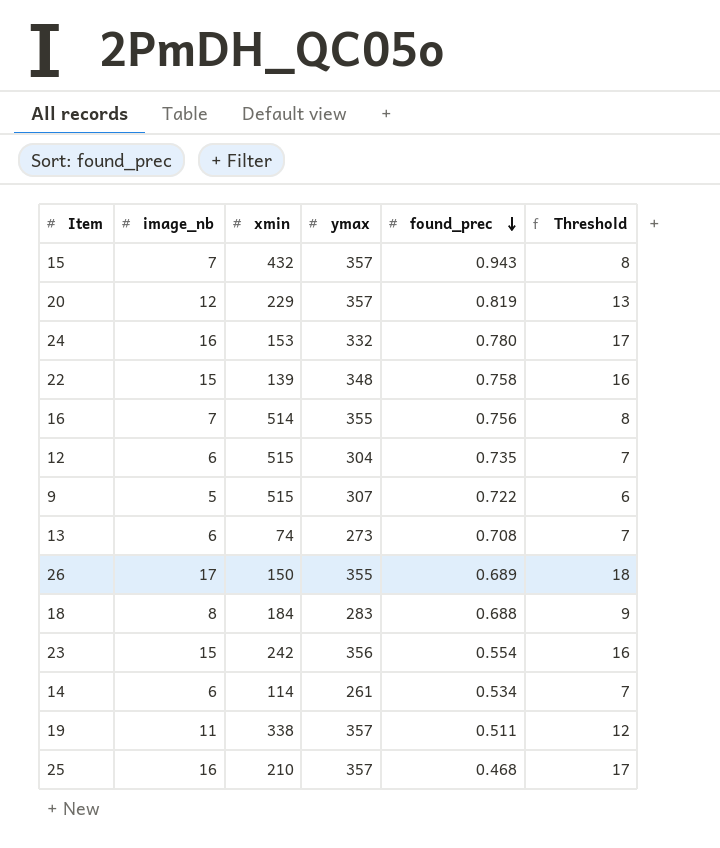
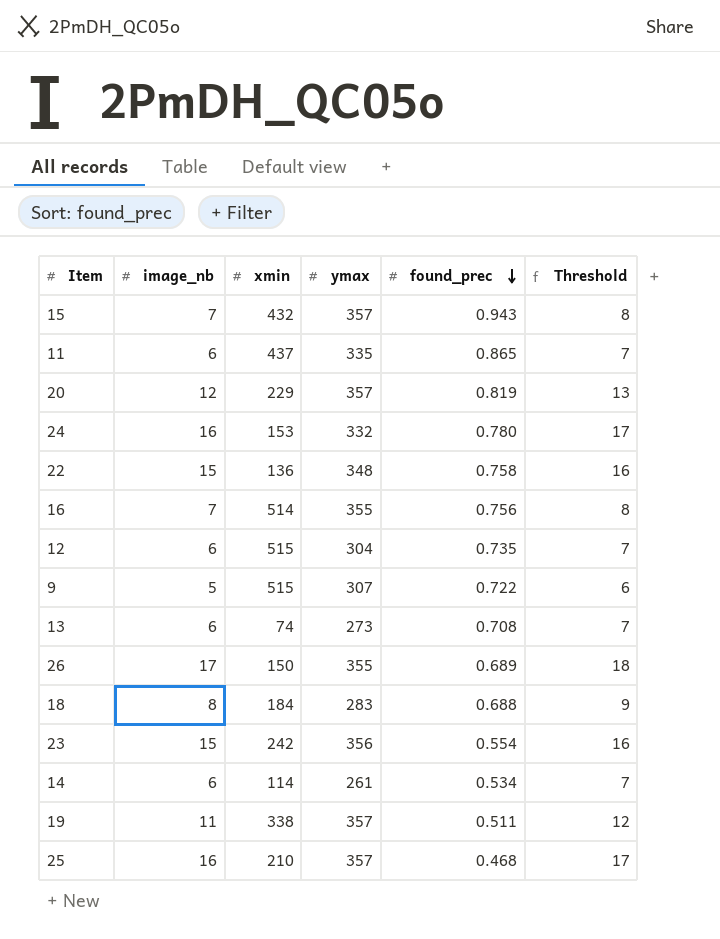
row 11: none -> 6 | 437 | 335 | 0.865 | 7
22 | xmin: 139 -> 136

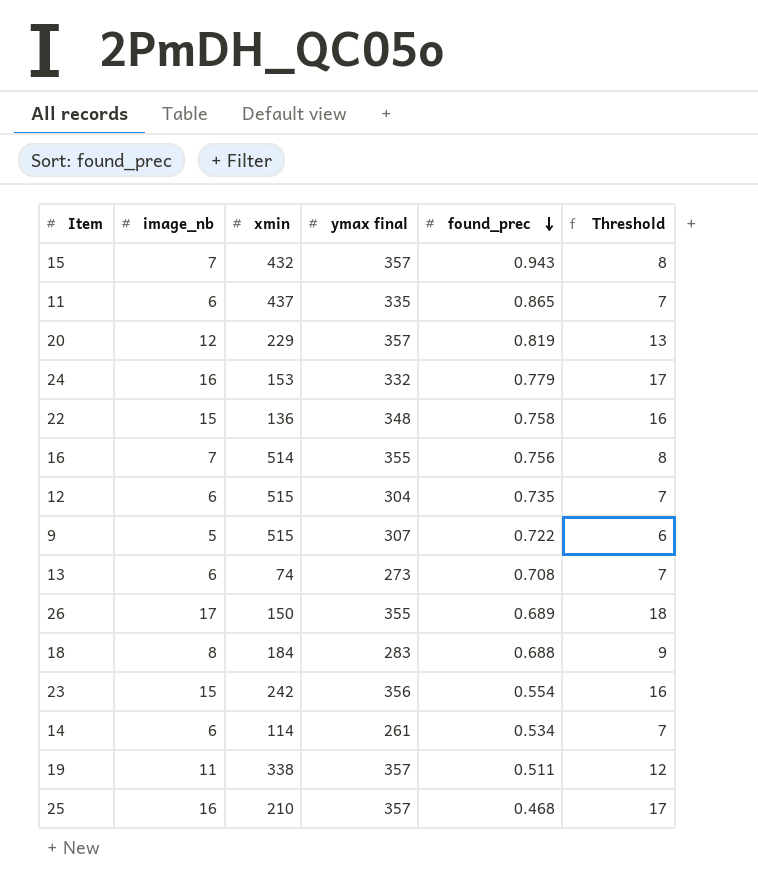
column name: ymax -> ymax final
24 | found_prec: 0.780 -> 0.779

